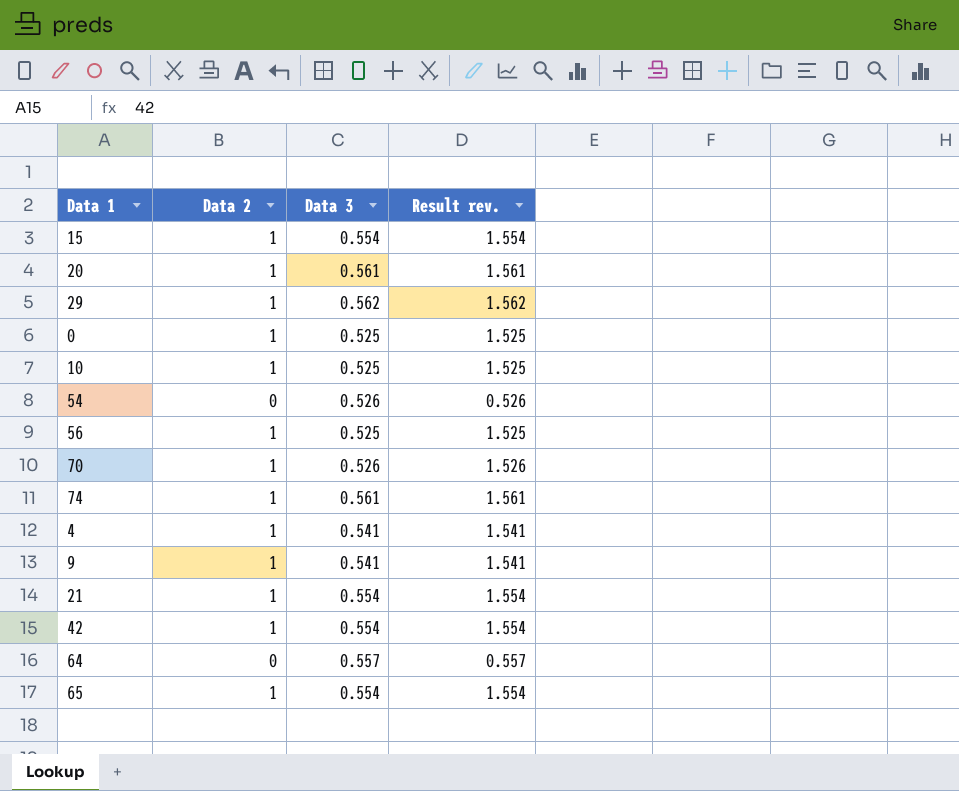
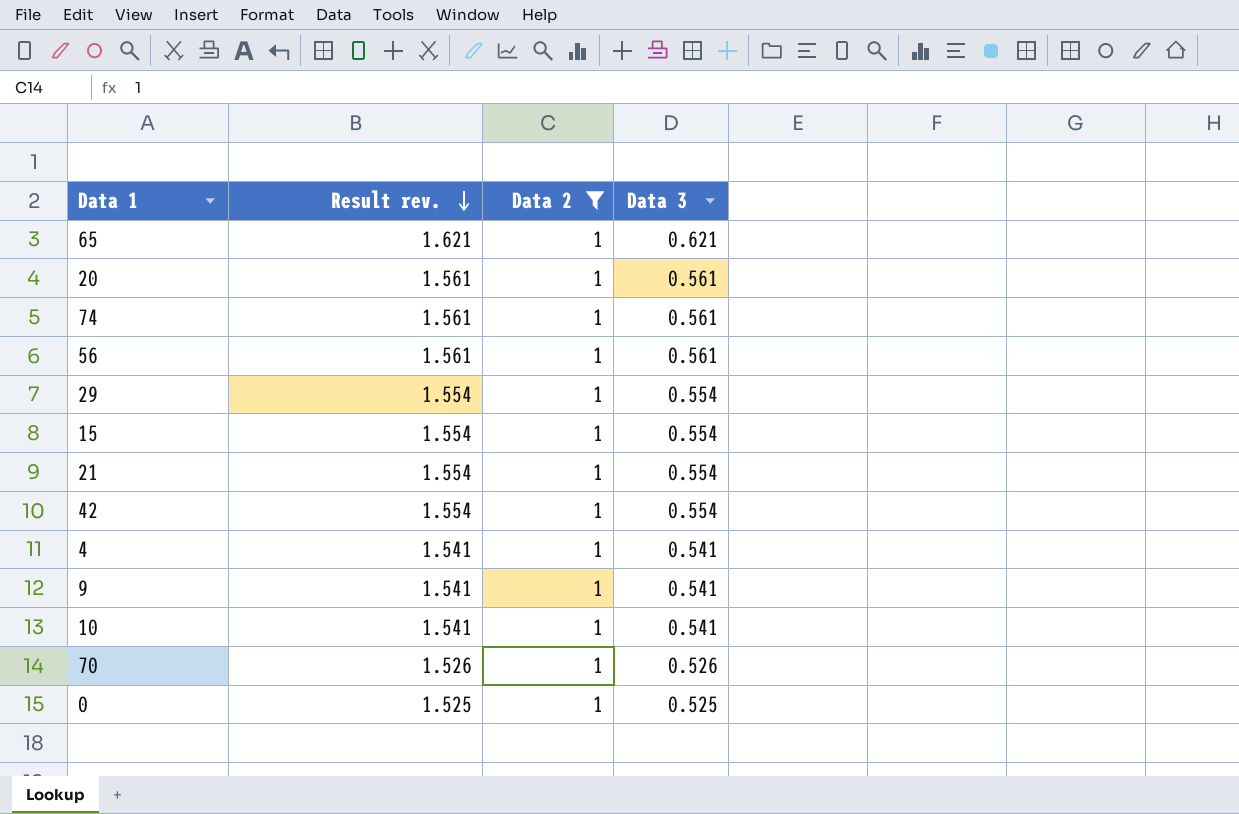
filter: none -> Data 2 = 1
row order: none -> Result rev. descending
column Result rev. | position: 4 -> 2
65 | Result rev.: 1.554 -> 1.621
65 | Data 3: 0.554 -> 0.621
56 | Result rev.: 1.525 -> 1.561
56 | Data 3: 0.525 -> 0.561
29 | Result rev.: 1.562 -> 1.554
29 | Data 3: 0.562 -> 0.554
10 | Result rev.: 1.525 -> 1.541
10 | Data 3: 0.525 -> 0.541

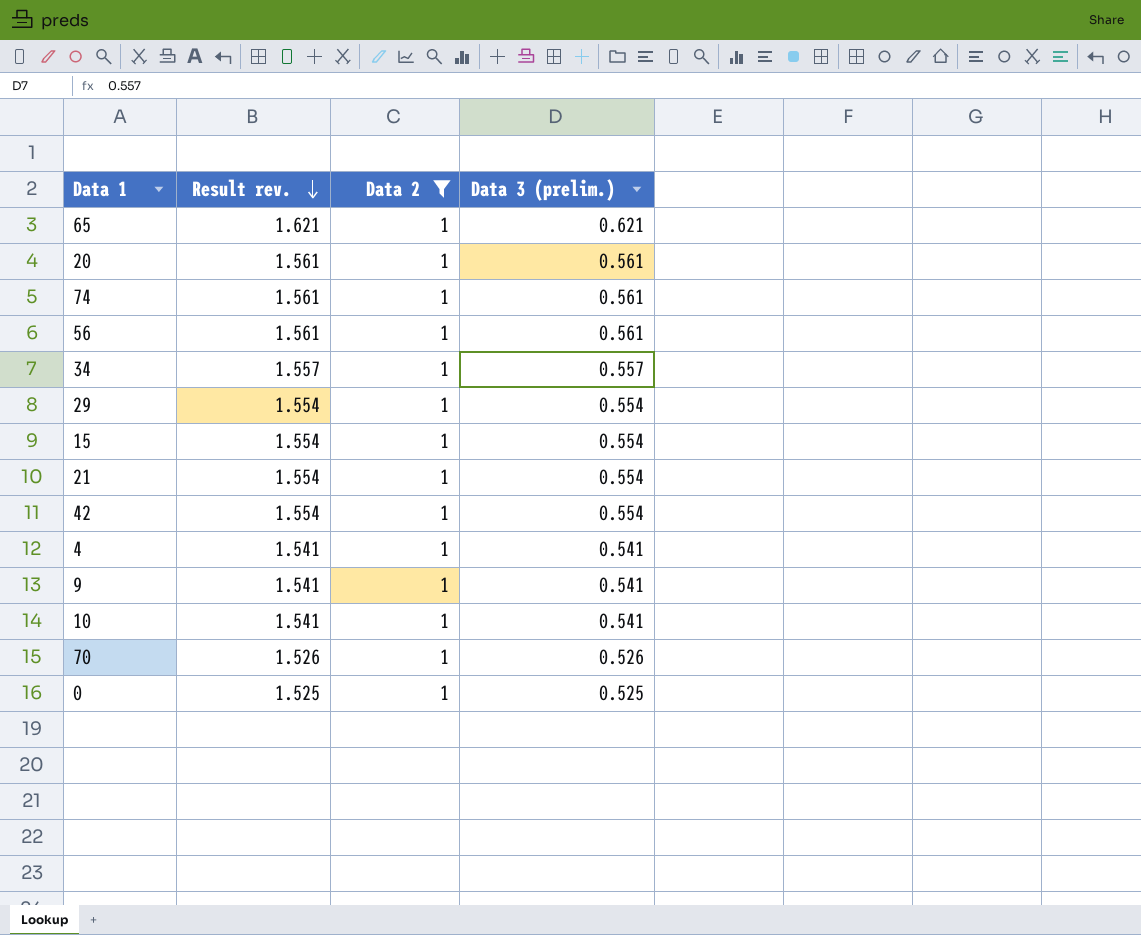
column name: Data 3 -> Data 3 (prelim.)
row 34: none -> 1.557 | 1 | 0.557

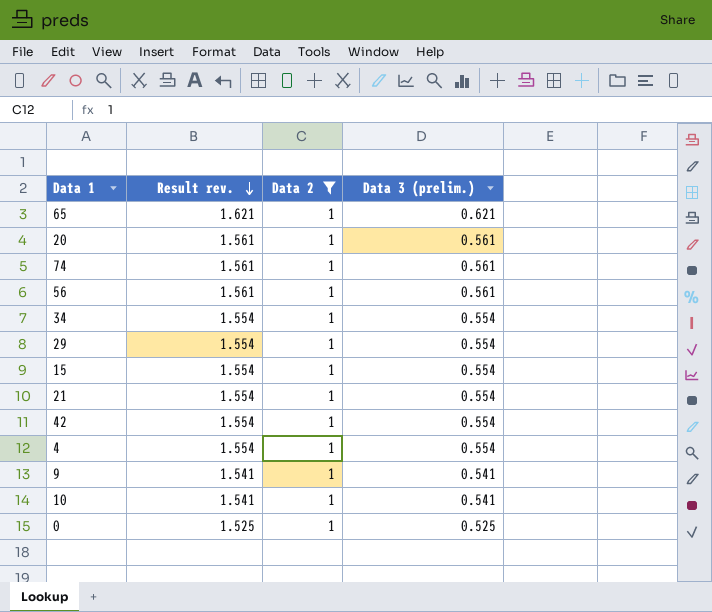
row 70: 1.526 | 1 | 0.526 -> none
34 | Result rev.: 1.557 -> 1.554
34 | Data 3 (prelim.): 0.557 -> 0.554
4 | Result rev.: 1.541 -> 1.554
4 | Data 3 (prelim.): 0.541 -> 0.554

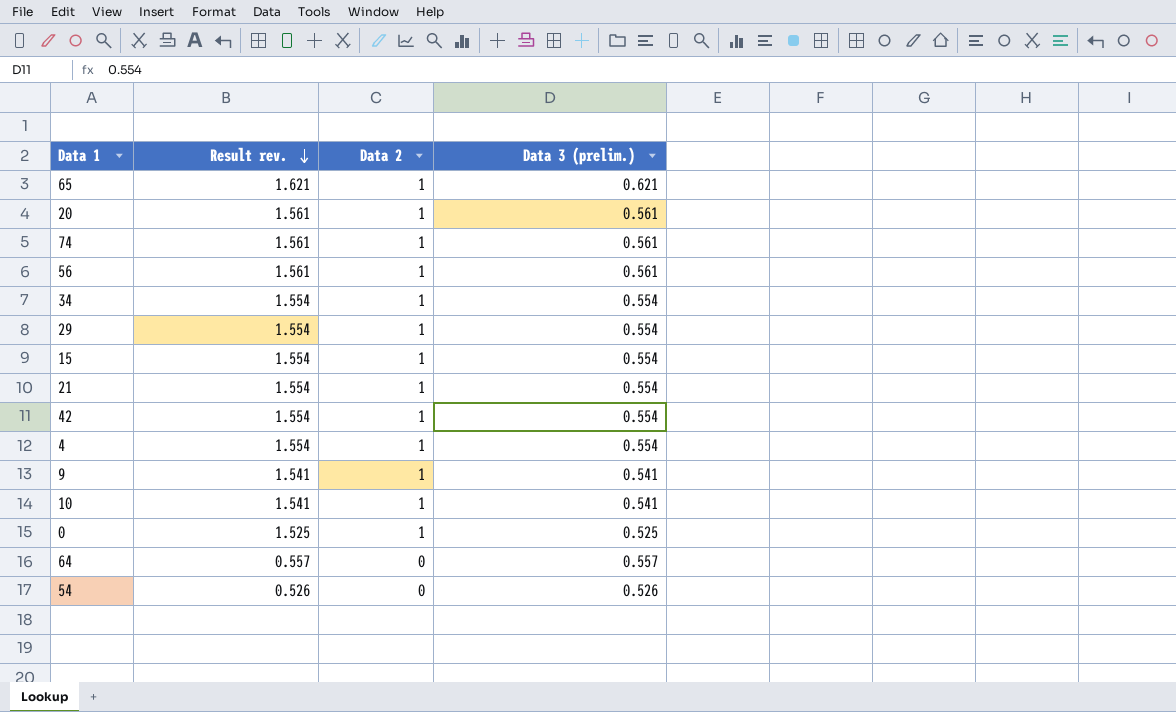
filter: Data 2 = 1 -> none

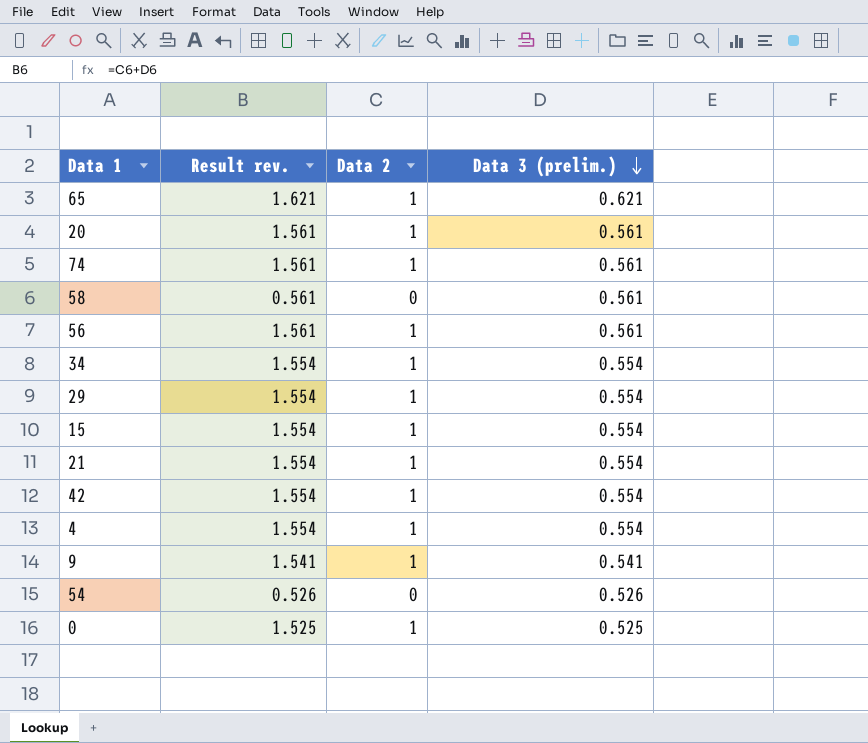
row order: Result rev. descending -> Data 3 (prelim.) descending
row 10: 1.541 | 1 | 0.541 -> none
row 64: 0.557 | 0 | 0.557 -> none
row 58: none -> 0.561 | 0 | 0.561

